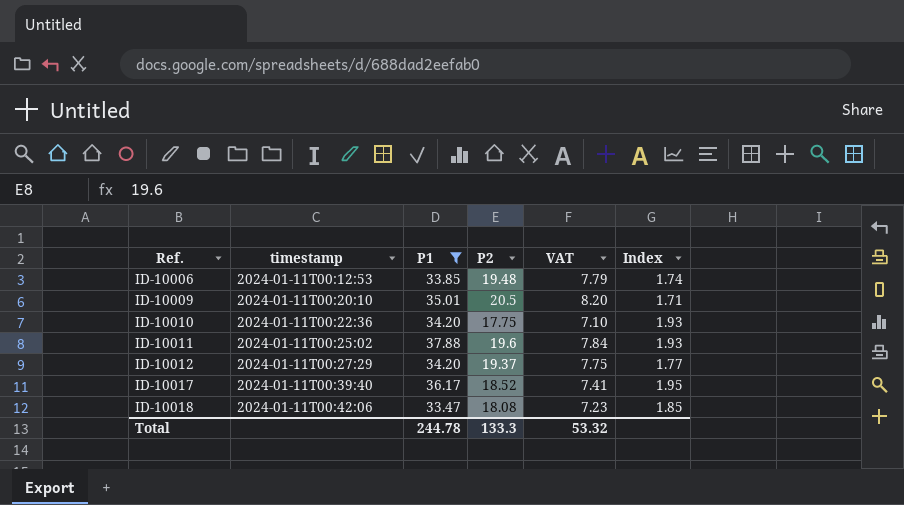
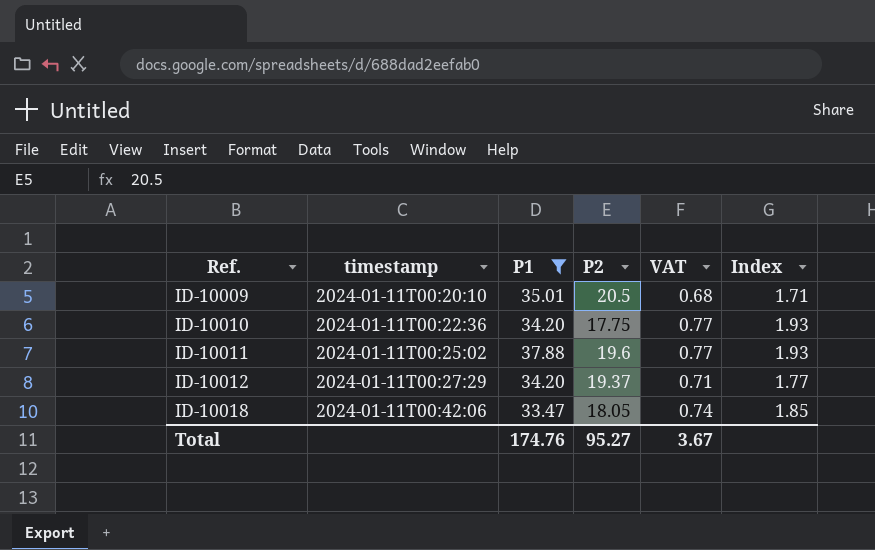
column VAT | formula: [P2] * 0.4 -> [Index] * 0.4
row ID-10006: 2024-01-11T00:12:53 | 33.85 | 19.48 | 7.79 | 1.74 -> none
row ID-10017: 2024-01-11T00:39:40 | 36.17 | 18.52 | 7.41 | 1.95 -> none
ID-10018 | P2: 18.08 -> 18.05
Total | P1: 244.78 -> 174.76
Total | P2: 133.3 -> 95.27
Total | VAT: 53.32 -> 3.67

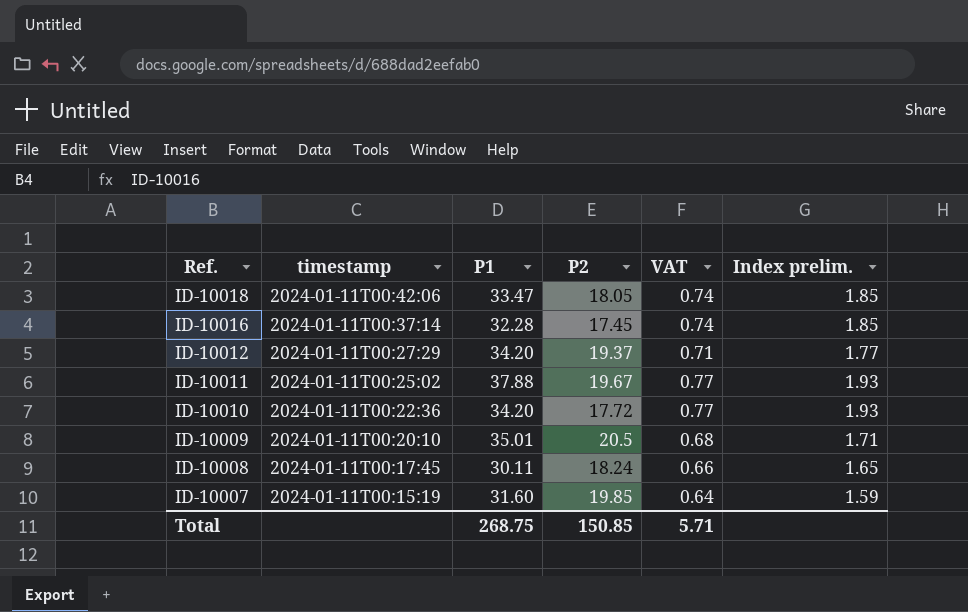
filter: P1 >= 33.47 -> none
row order: Ref. ascending -> Ref. descending
column name: Index -> Index prelim.
ID-10011 | P2: 19.6 -> 19.67
ID-10010 | P2: 17.75 -> 17.72
Total | P1: 174.76 -> 268.75
Total | P2: 95.27 -> 150.85
Total | VAT: 3.67 -> 5.71

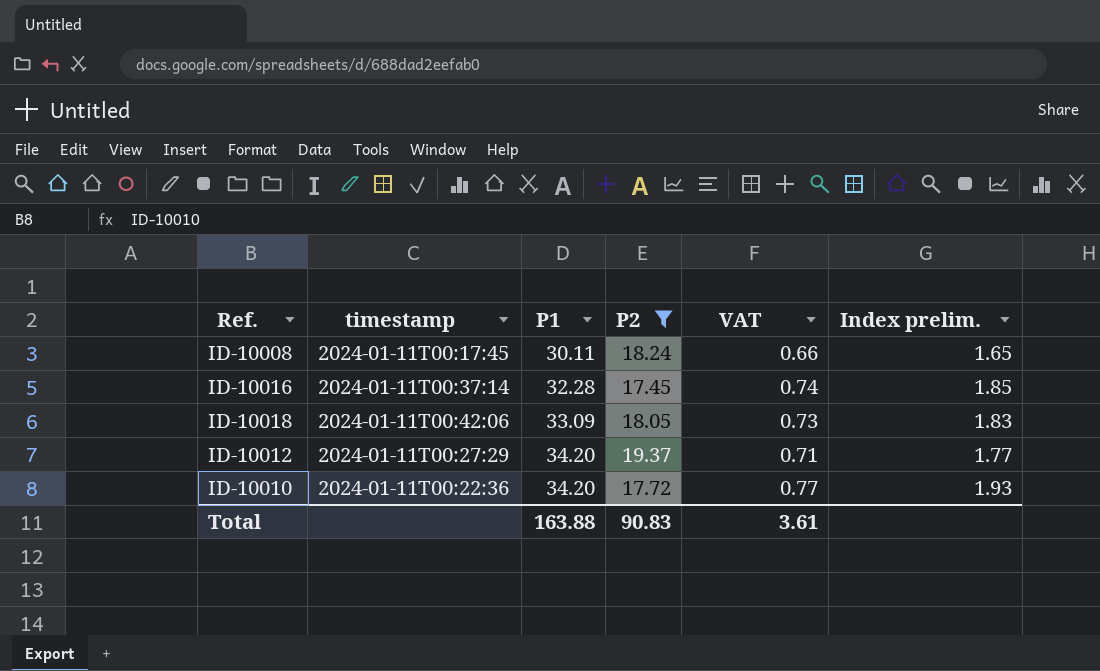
filter: none -> P2 <= 19.37
row order: Ref. descending -> P1 ascending
ID-10018 | P1: 33.47 -> 33.09
ID-10018 | VAT: 0.74 -> 0.73
ID-10018 | Index prelim.: 1.85 -> 1.83
Total | P1: 268.75 -> 163.88
Total | P2: 150.85 -> 90.83
Total | VAT: 5.71 -> 3.61

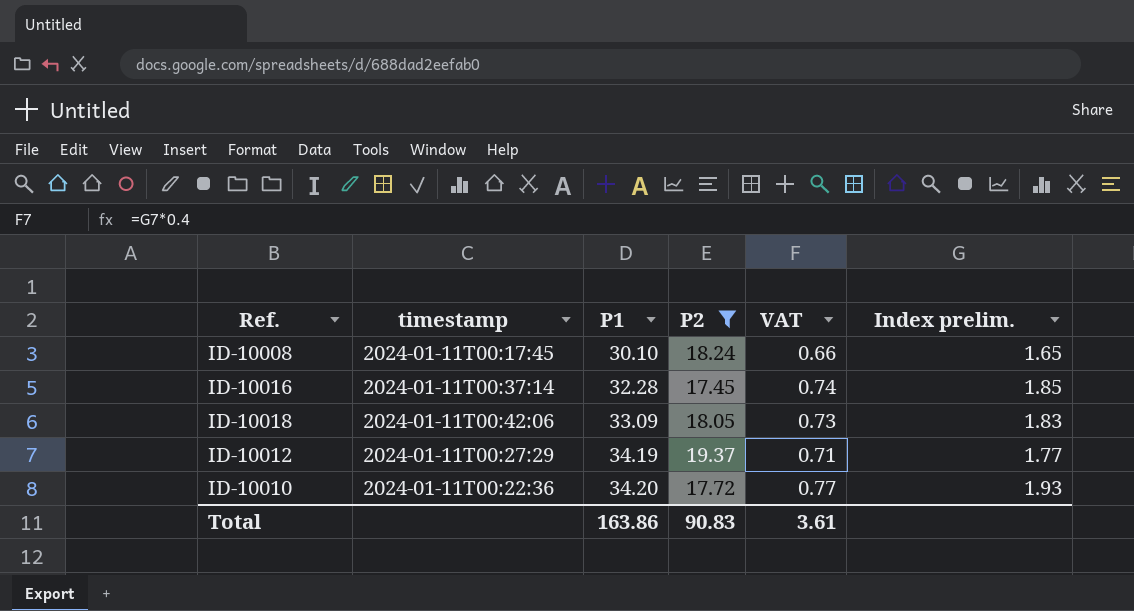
ID-10008 | P1: 30.11 -> 30.10
ID-10012 | P1: 34.20 -> 34.19
Total | P1: 163.88 -> 163.86

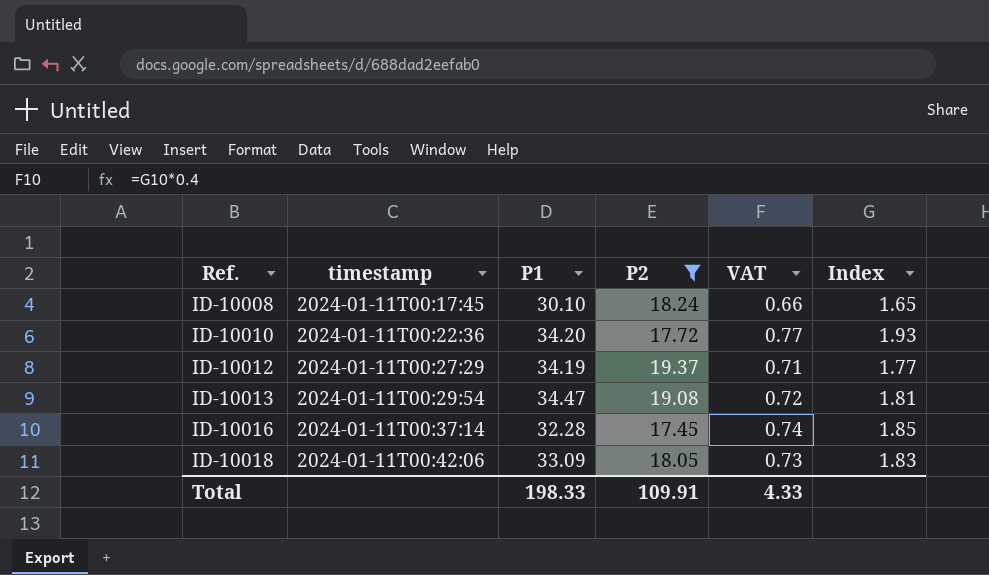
row order: P1 ascending -> Ref. ascending
column name: Index prelim. -> Index
row ID-10013: none -> 2024-01-11T00:29:54 | 34.47 | 19.08 | 0.72 | 1.81
Total | P1: 163.86 -> 198.33
Total | P2: 90.83 -> 109.91
Total | VAT: 3.61 -> 4.33

